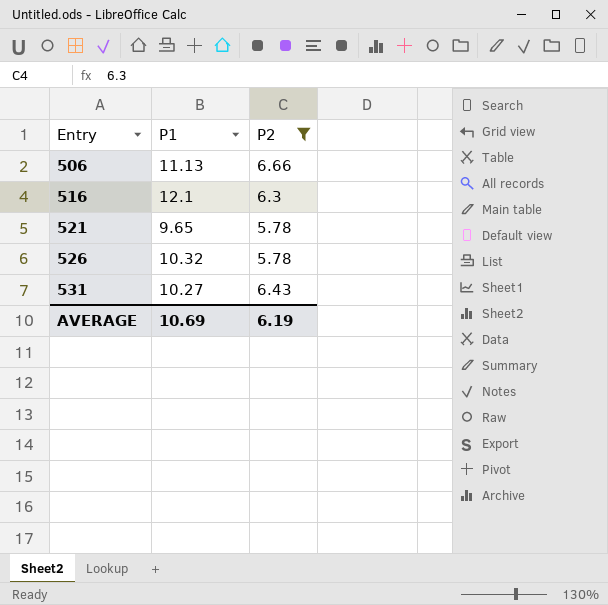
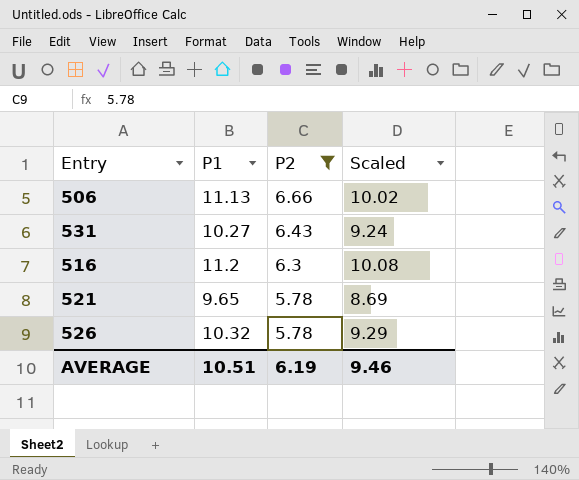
row order: Entry ascending -> P2 descending
column Scaled | formula: none -> [P1] * 0.9
516 | P1: 12.1 -> 11.2
AVERAGE | P1: 10.69 -> 10.51

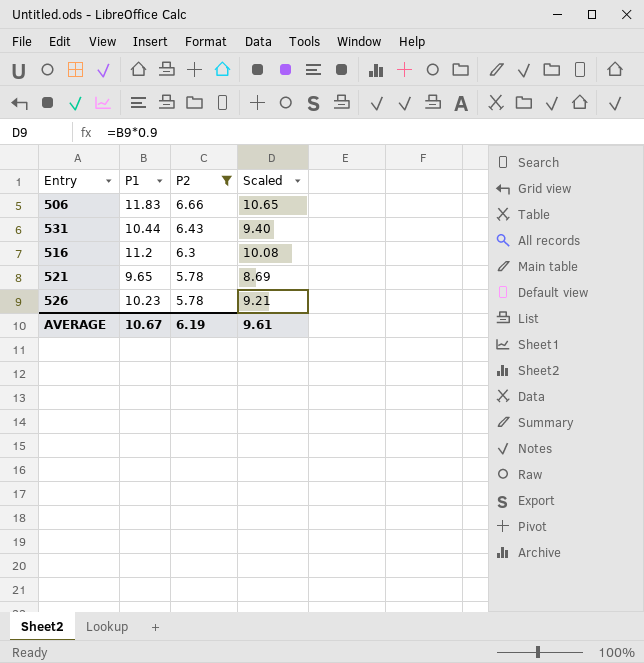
506 | P1: 11.13 -> 11.83
506 | Scaled: 10.02 -> 10.65
531 | P1: 10.27 -> 10.44
531 | Scaled: 9.24 -> 9.40
526 | P1: 10.32 -> 10.23
526 | Scaled: 9.29 -> 9.21
AVERAGE | P1: 10.51 -> 10.67
AVERAGE | Scaled: 9.46 -> 9.61

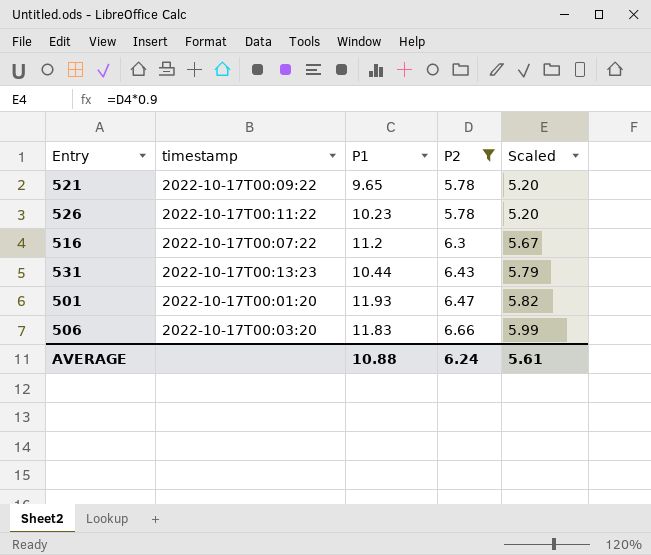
row order: P2 descending -> P2 ascending
column timestamp | position: none -> 2
column Scaled | formula: [P1] * 0.9 -> [P2] * 0.9
row 501: none -> 2022-10-17T00:01:20 | 11.93 | 6.47 | 5.82
AVERAGE | P1: 10.67 -> 10.88
AVERAGE | P2: 6.19 -> 6.24
AVERAGE | Scaled: 9.61 -> 5.61

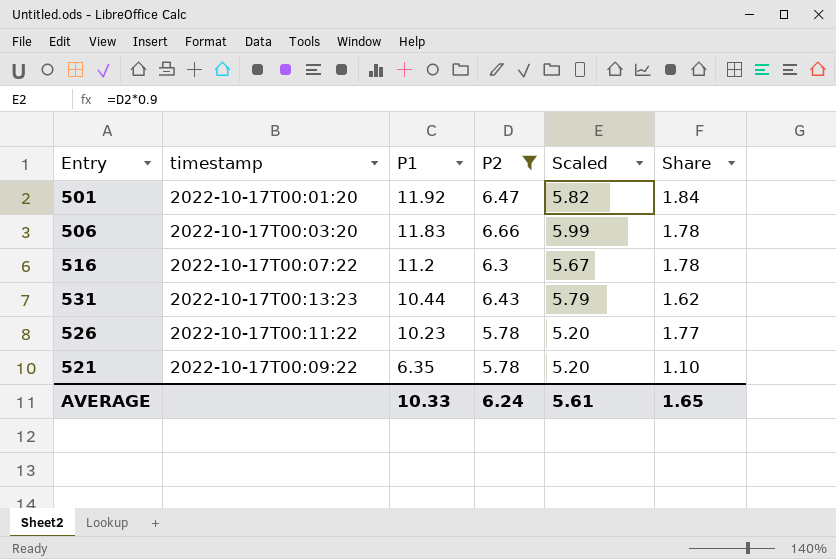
row order: P2 ascending -> P1 descending
column Share | formula: none -> [P1] / [P2]
501 | P1: 11.93 -> 11.92
521 | P1: 9.65 -> 6.35
AVERAGE | P1: 10.88 -> 10.33

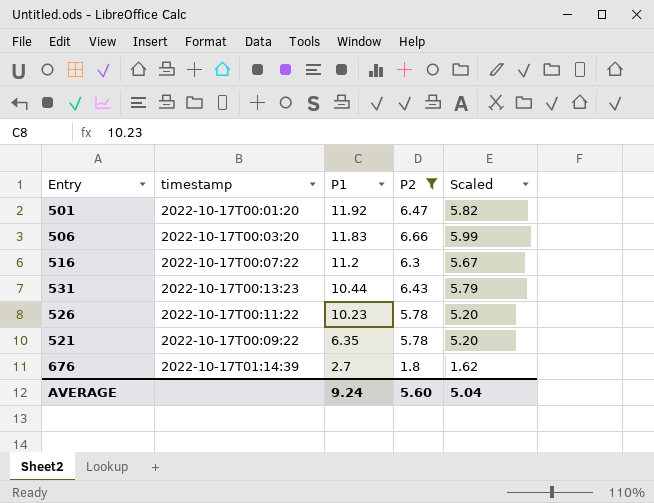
column Share | formula: [P1] / [P2] -> none
row 676: none -> 2022-10-17T01:14:39 | 2.7 | 1.8 | 1.62
AVERAGE | P1: 10.33 -> 9.24
AVERAGE | P2: 6.24 -> 5.60
AVERAGE | Scaled: 5.61 -> 5.04

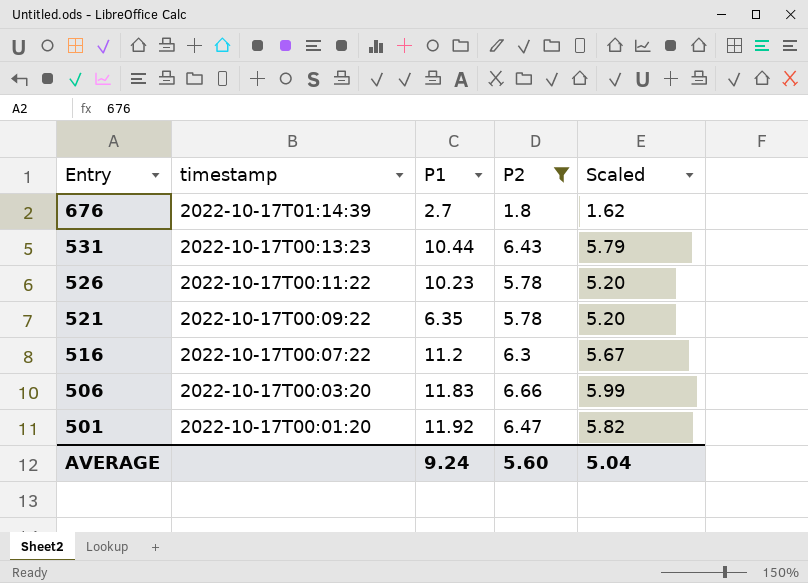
row order: P1 descending -> Entry descending

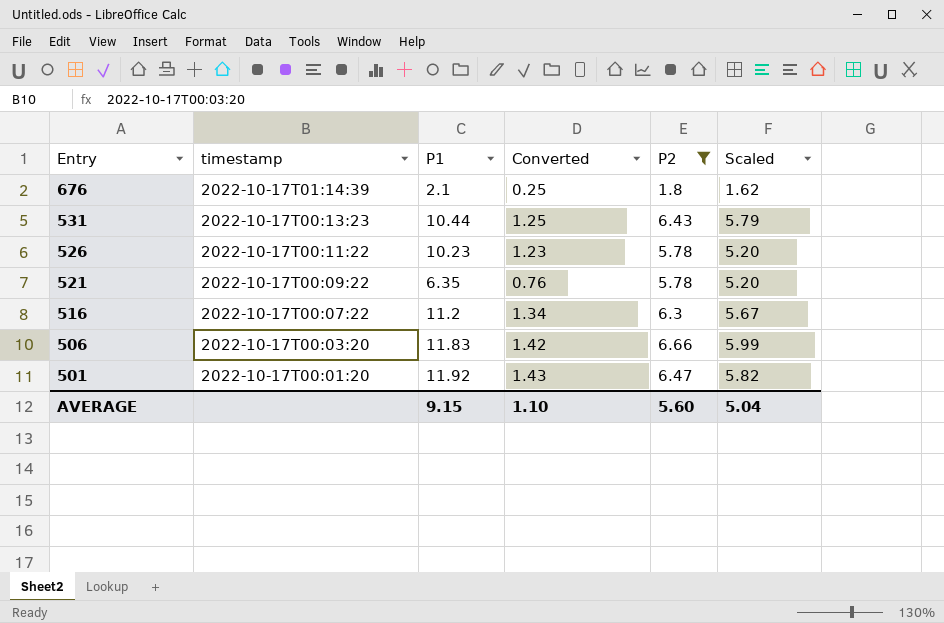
column Converted | formula: none -> [P1] * 0.12
676 | P1: 2.7 -> 2.1
AVERAGE | P1: 9.24 -> 9.15

